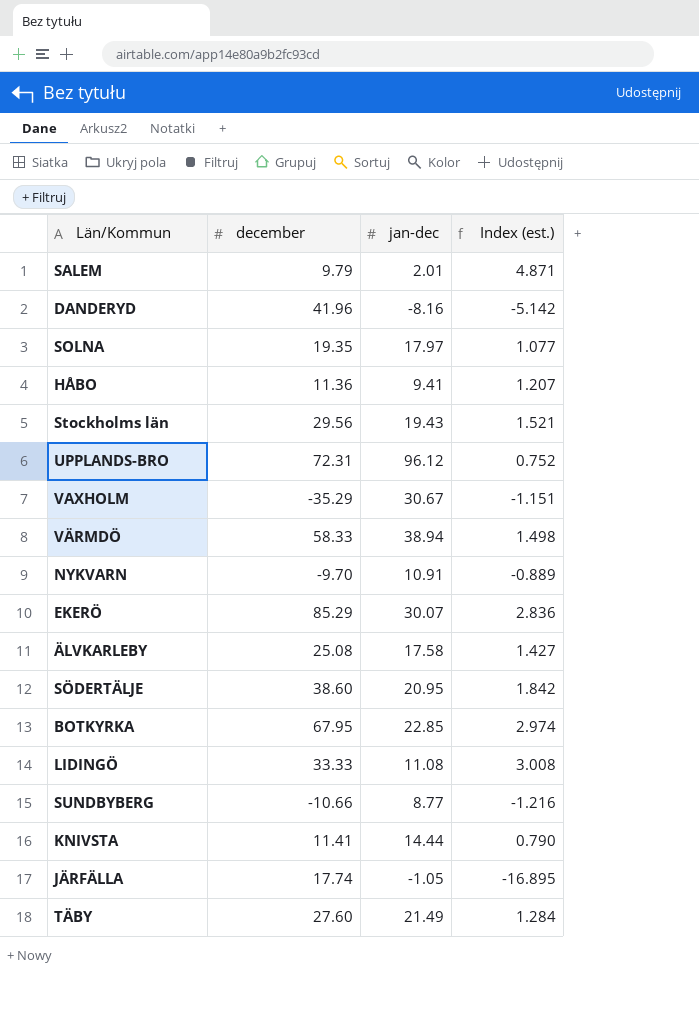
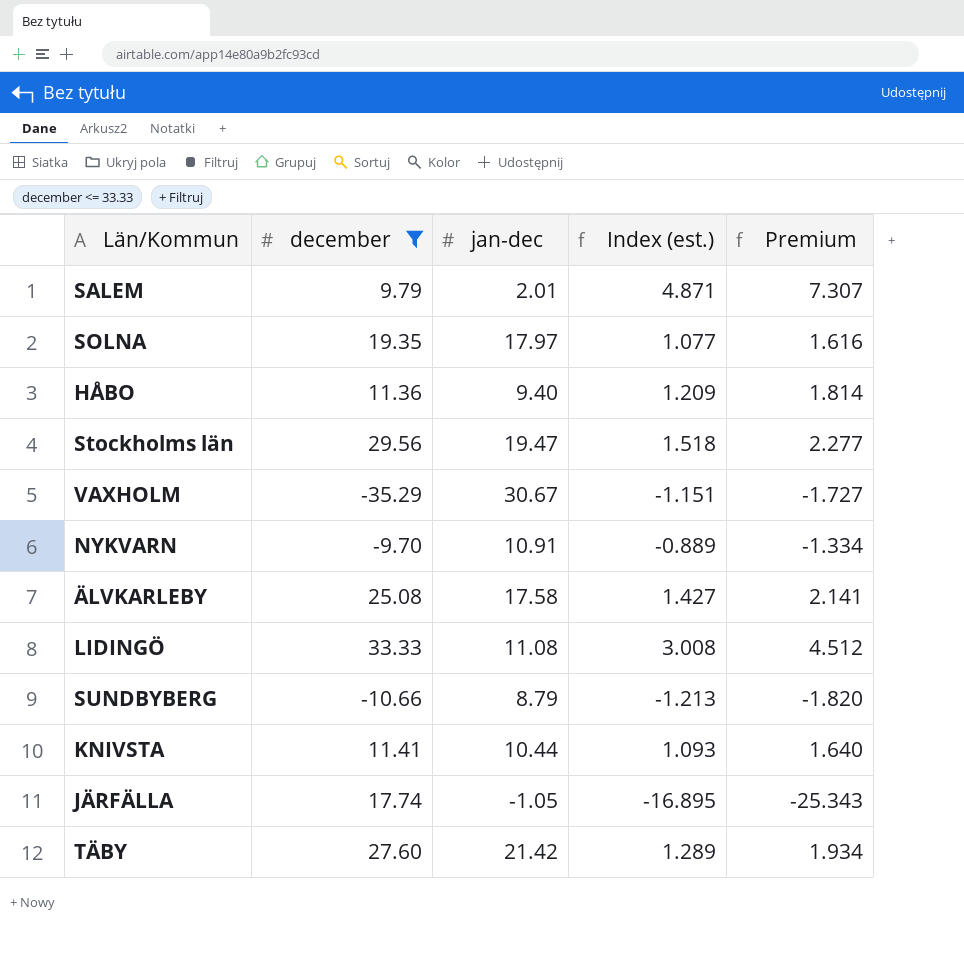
filter: none -> december <= 33.33
column Premium | formula: none -> [Index (est.)] * 1.5
HÅBO | jan-dec: 9.41 -> 9.40
HÅBO | Index (est.): 1.207 -> 1.209
Stockholms län | jan-dec: 19.43 -> 19.47
Stockholms län | Index (est.): 1.521 -> 1.518
SUNDBYBERG | jan-dec: 8.77 -> 8.79
SUNDBYBERG | Index (est.): -1.216 -> -1.213
KNIVSTA | jan-dec: 14.44 -> 10.44
KNIVSTA | Index (est.): 0.790 -> 1.093
TÄBY | jan-dec: 21.49 -> 21.42
TÄBY | Index (est.): 1.284 -> 1.289

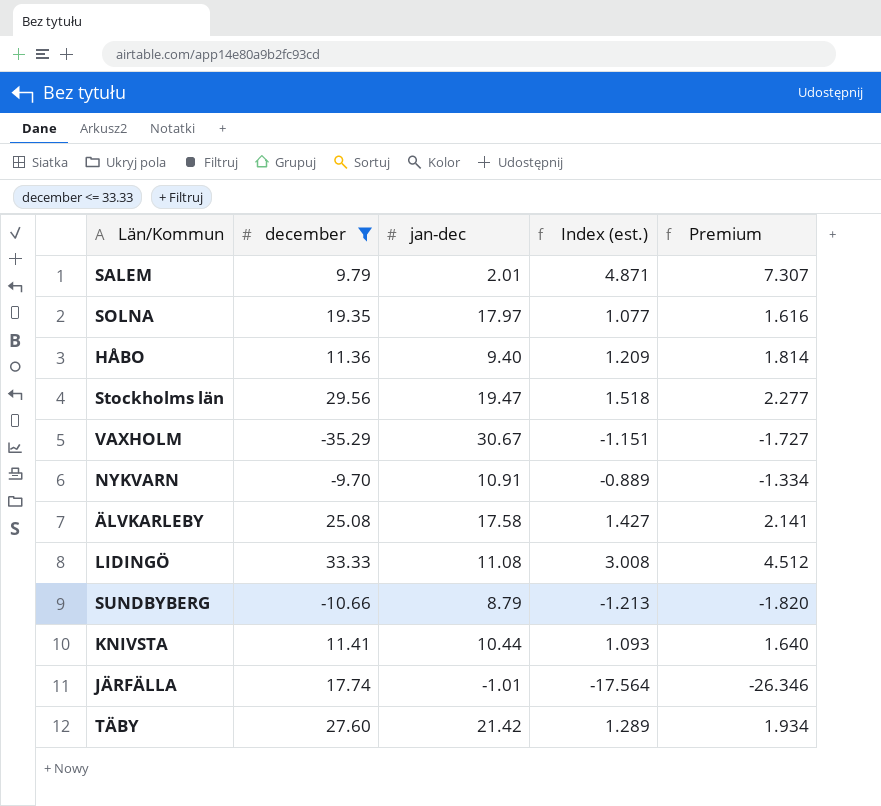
JÄRFÄLLA | jan-dec: -1.05 -> -1.01
JÄRFÄLLA | Index (est.): -16.895 -> -17.564
JÄRFÄLLA | Premium: -25.343 -> -26.346

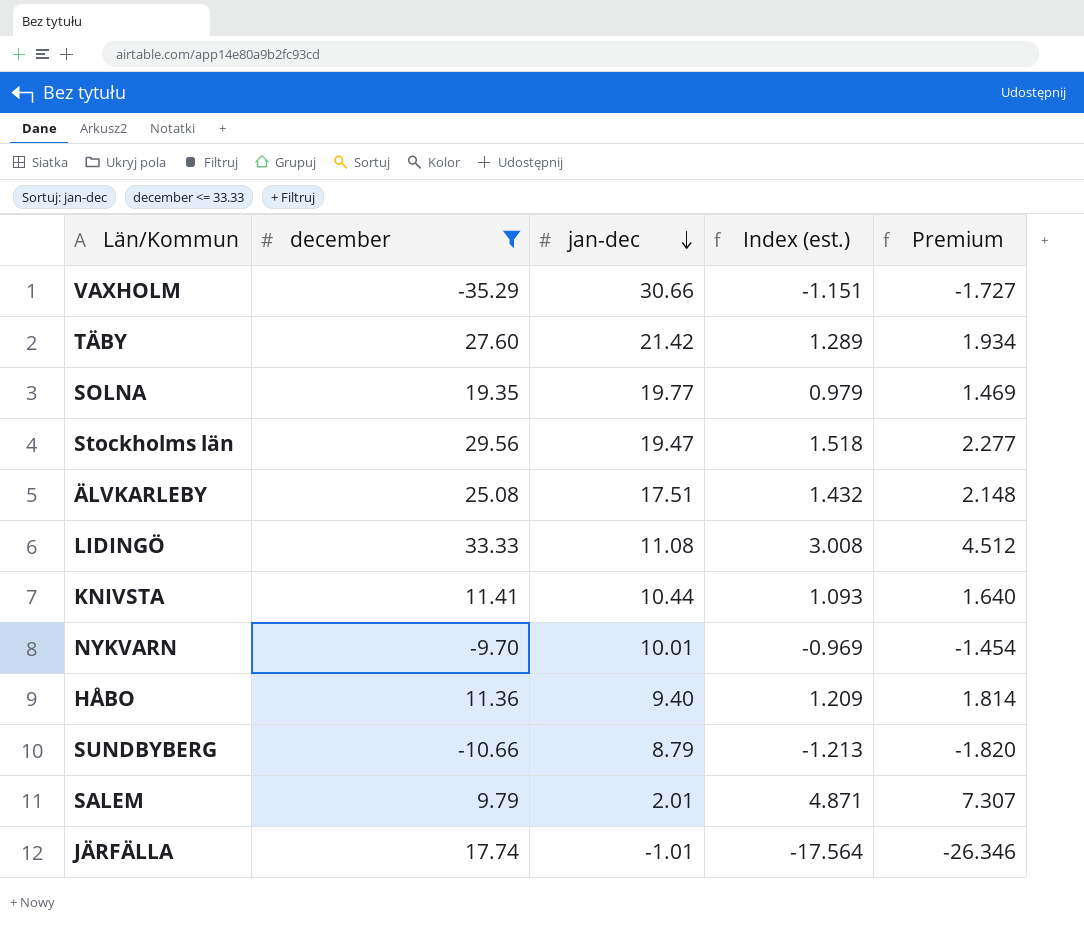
row order: none -> jan-dec descending
VAXHOLM | jan-dec: 30.67 -> 30.66
SOLNA | jan-dec: 17.97 -> 19.77
SOLNA | Index (est.): 1.077 -> 0.979
SOLNA | Premium: 1.616 -> 1.469
ÄLVKARLEBY | jan-dec: 17.58 -> 17.51
ÄLVKARLEBY | Index (est.): 1.427 -> 1.432
ÄLVKARLEBY | Premium: 2.141 -> 2.148
NYKVARN | jan-dec: 10.91 -> 10.01
NYKVARN | Index (est.): -0.889 -> -0.969
NYKVARN | Premium: -1.334 -> -1.454

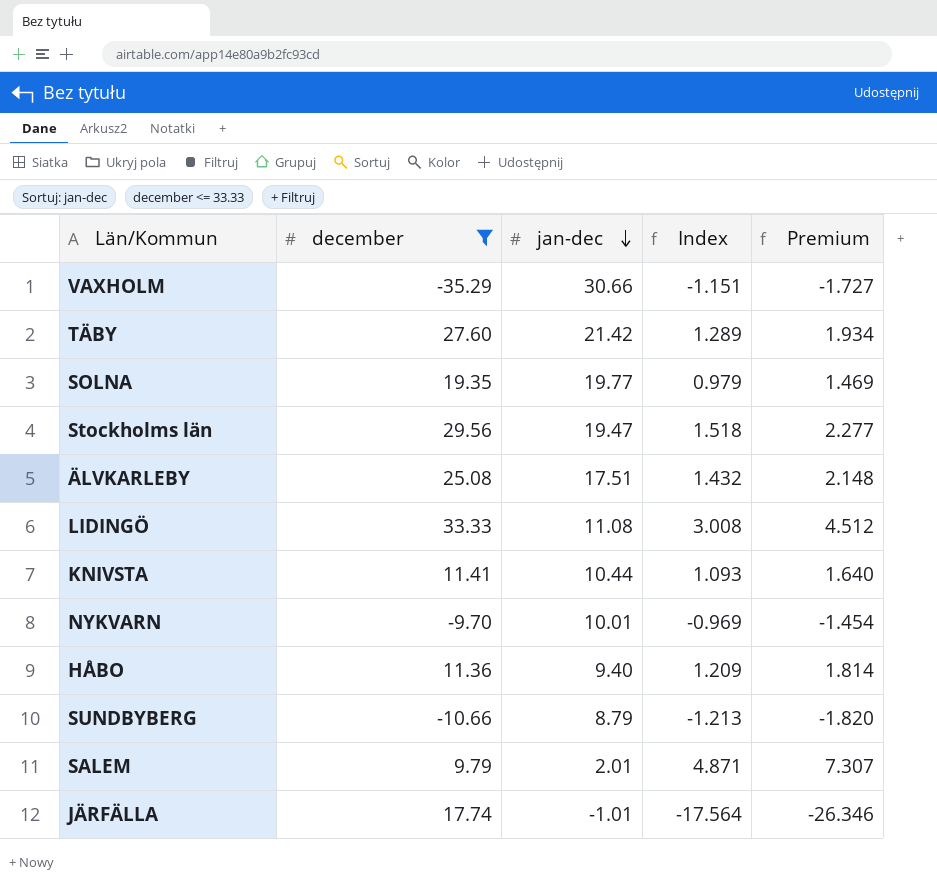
column name: Index (est.) -> Index

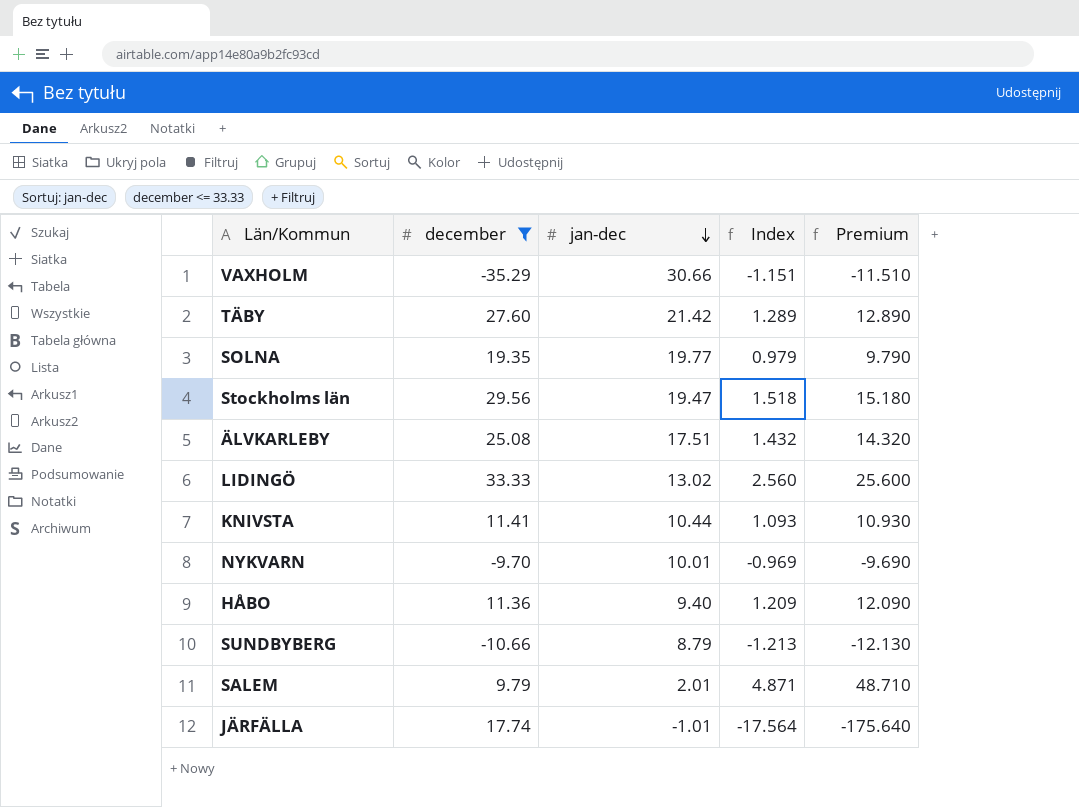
column Premium | formula: [Index] * 1.5 -> [Index] * 10
LIDINGÖ | jan-dec: 11.08 -> 13.02
LIDINGÖ | Index: 3.008 -> 2.560

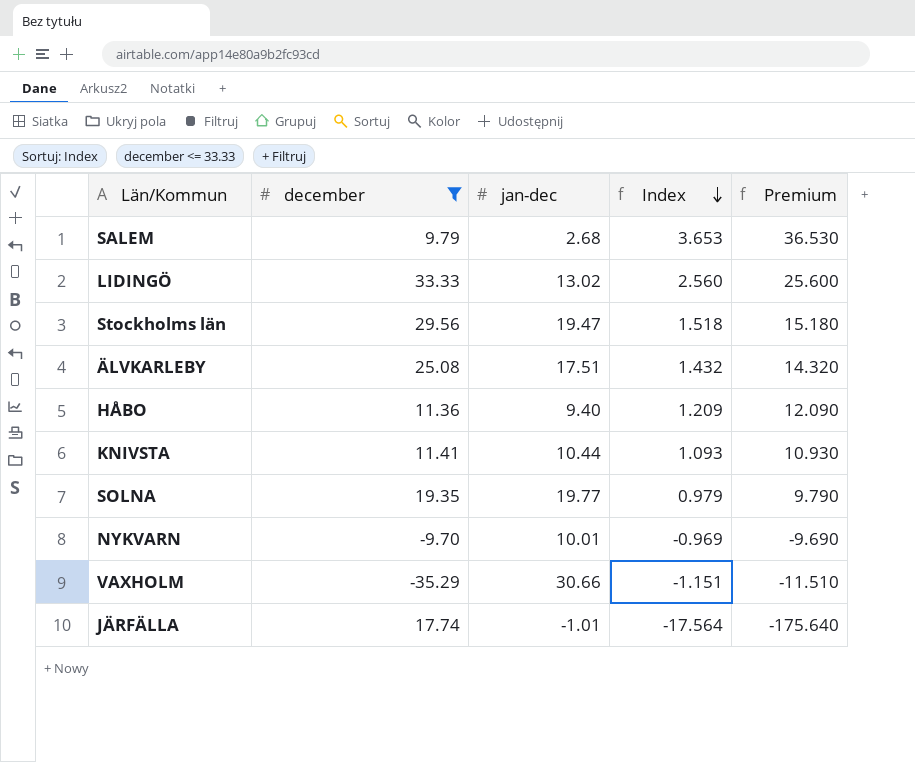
row order: jan-dec descending -> Index descending
row TÄBY: 27.60 | 21.42 | 1.289 | 12.890 -> none
row SUNDBYBERG: -10.66 | 8.79 | -1.213 | -12.130 -> none
SALEM | jan-dec: 2.01 -> 2.68
SALEM | Index: 4.871 -> 3.653
SALEM | Premium: 48.710 -> 36.530

